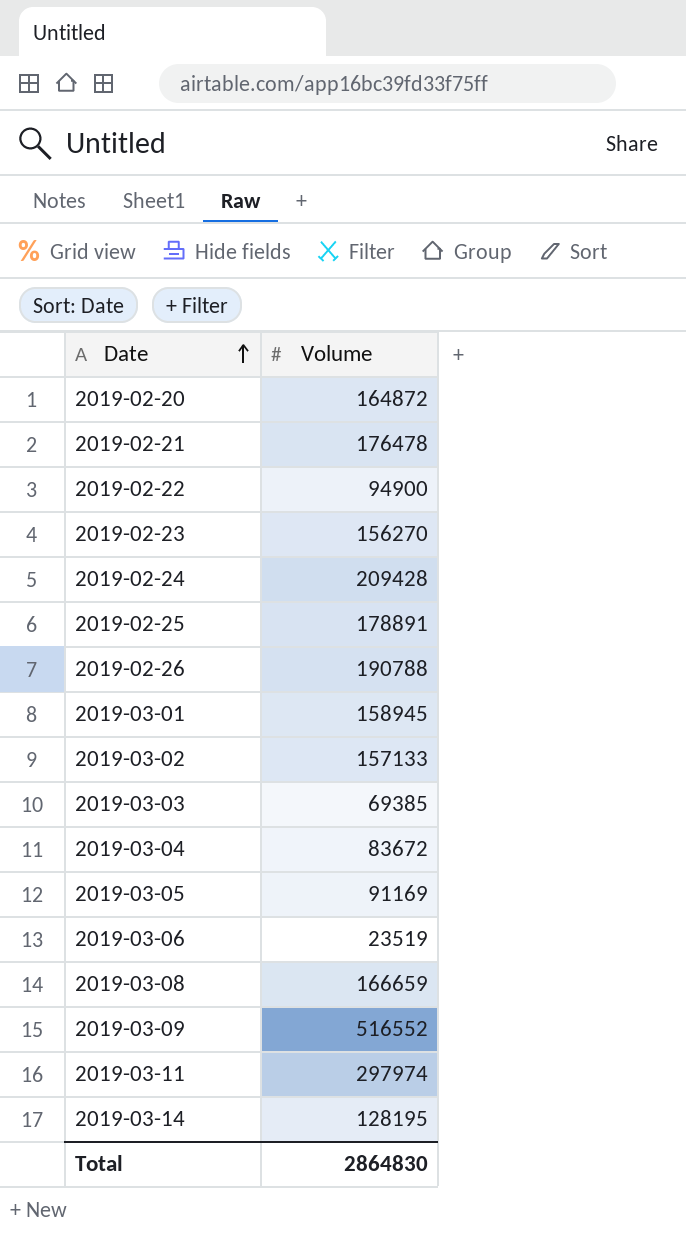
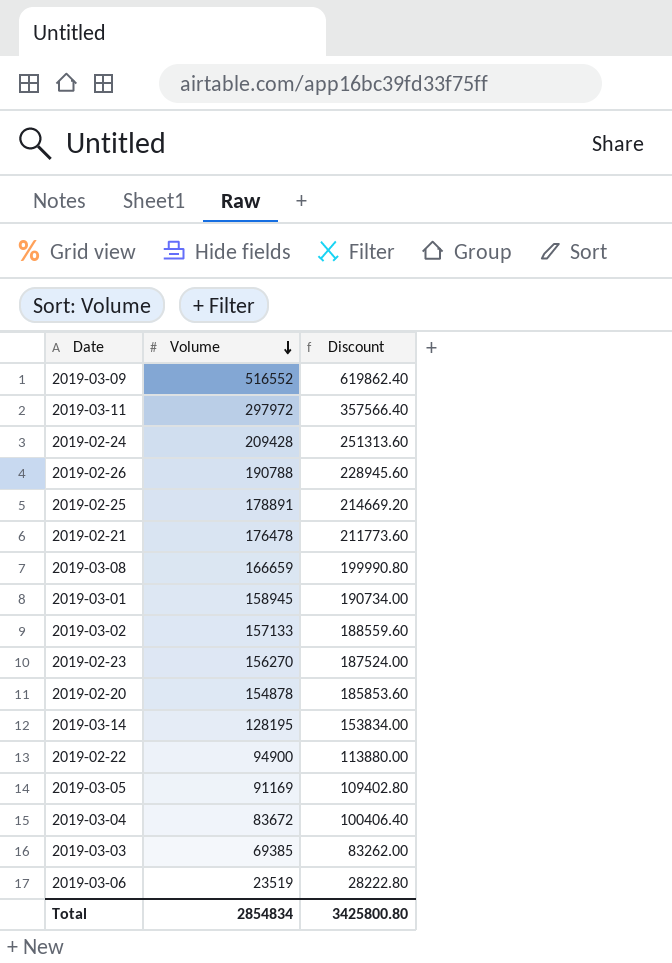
row order: Date ascending -> Volume descending
column Discount | formula: none -> [Volume] * 1.2
2019-03-11 | Volume: 297974 -> 297972
2019-02-20 | Volume: 164872 -> 154878
Total | Volume: 2864830 -> 2854834

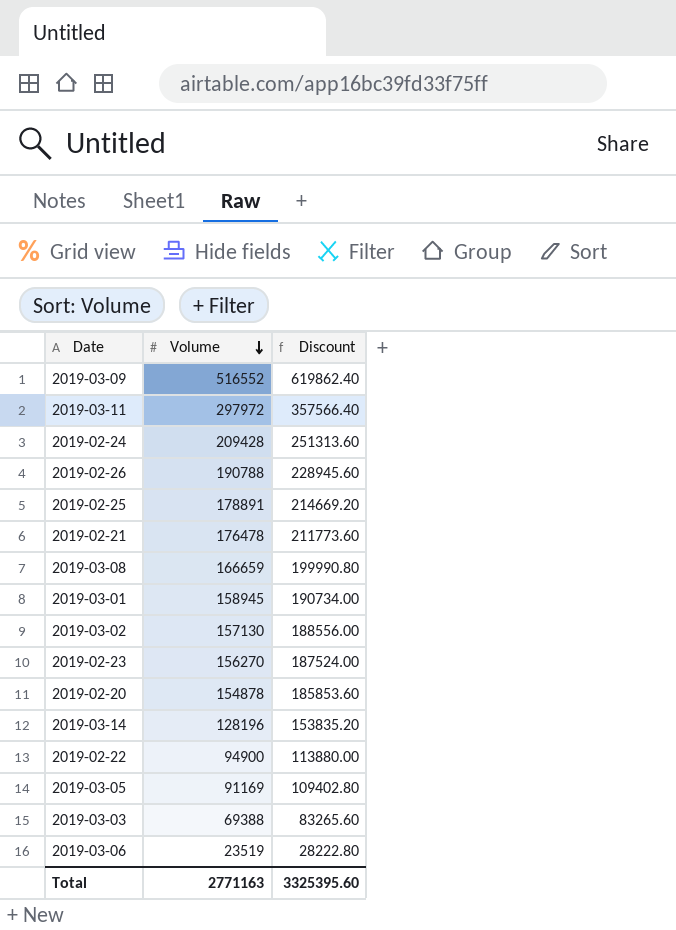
row 2019-03-04: 83672 | 100406.40 -> none
2019-03-02 | Volume: 157133 -> 157130
2019-03-02 | Discount: 188559.60 -> 188556.00
2019-03-14 | Volume: 128195 -> 128196
2019-03-14 | Discount: 153834.00 -> 153835.20
2019-03-03 | Volume: 69385 -> 69388
2019-03-03 | Discount: 83262.00 -> 83265.60
Total | Volume: 2854834 -> 2771163
Total | Discount: 3425800.80 -> 3325395.60

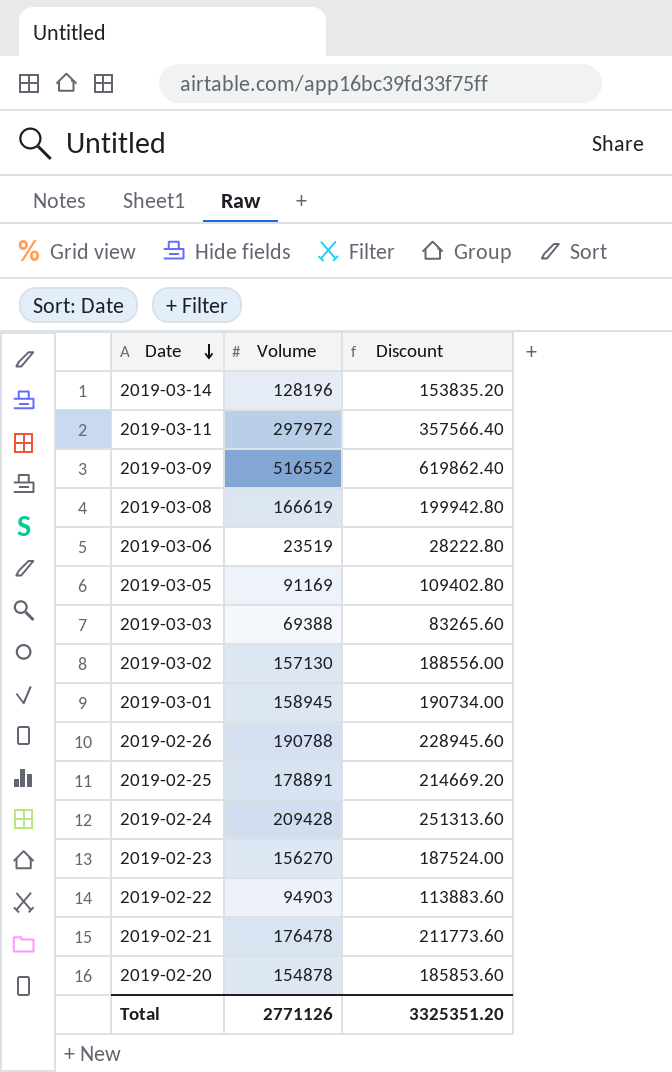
row order: Volume descending -> Date descending
2019-03-08 | Volume: 166659 -> 166619
2019-03-08 | Discount: 199990.80 -> 199942.80
2019-02-22 | Volume: 94900 -> 94903
2019-02-22 | Discount: 113880.00 -> 113883.60
Total | Volume: 2771163 -> 2771126
Total | Discount: 3325395.60 -> 3325351.20

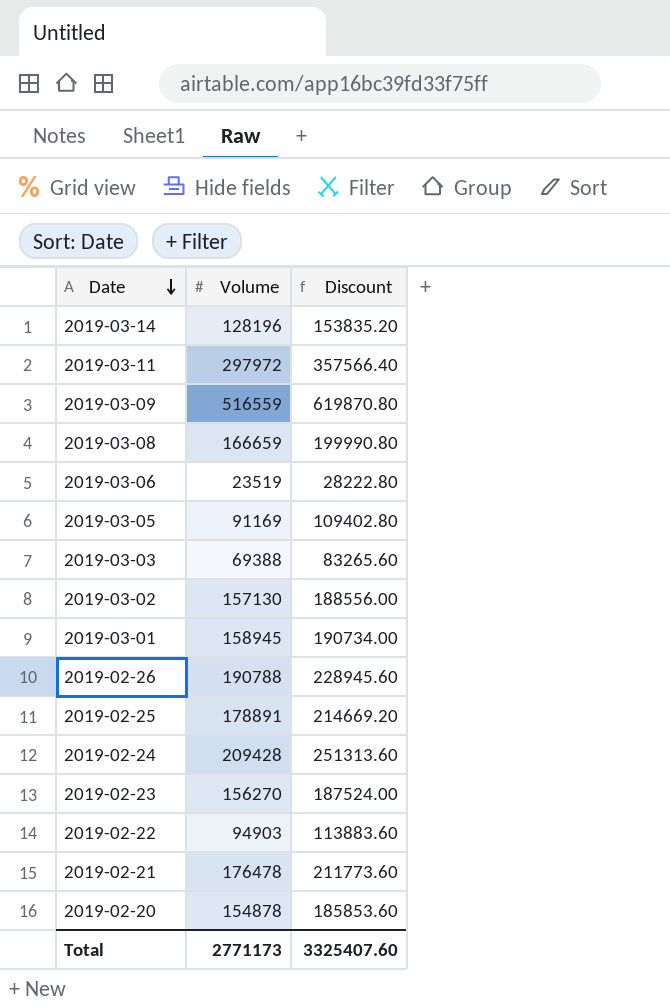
2019-03-09 | Volume: 516552 -> 516559
2019-03-09 | Discount: 619862.40 -> 619870.80
2019-03-08 | Volume: 166619 -> 166659
2019-03-08 | Discount: 199942.80 -> 199990.80
Total | Volume: 2771126 -> 2771173
Total | Discount: 3325351.20 -> 3325407.60

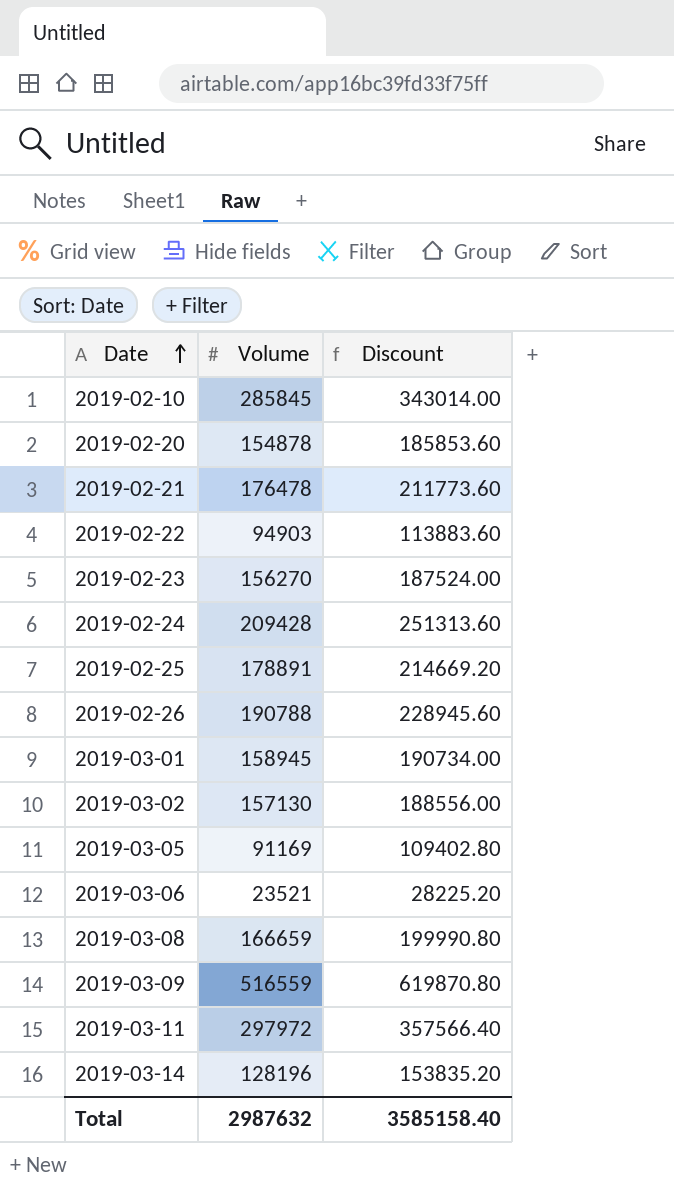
row order: Date descending -> Date ascending
row 2019-03-03: 69388 | 83265.60 -> none
row 2019-02-10: none -> 285845 | 343014.00
2019-03-06 | Volume: 23519 -> 23521
2019-03-06 | Discount: 28222.80 -> 28225.20
Total | Volume: 2771173 -> 2987632
Total | Discount: 3325407.60 -> 3585158.40

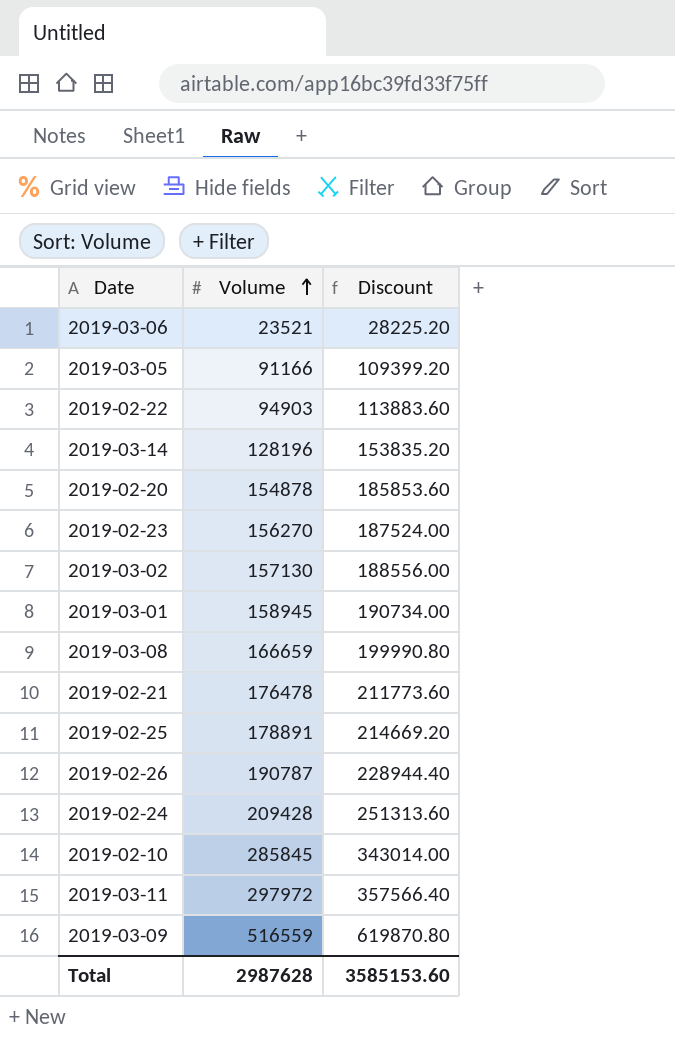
row order: Date ascending -> Volume ascending
2019-03-05 | Volume: 91169 -> 91166
2019-03-05 | Discount: 109402.80 -> 109399.20
2019-02-26 | Volume: 190788 -> 190787
2019-02-26 | Discount: 228945.60 -> 228944.40
Total | Volume: 2987632 -> 2987628
Total | Discount: 3585158.40 -> 3585153.60

